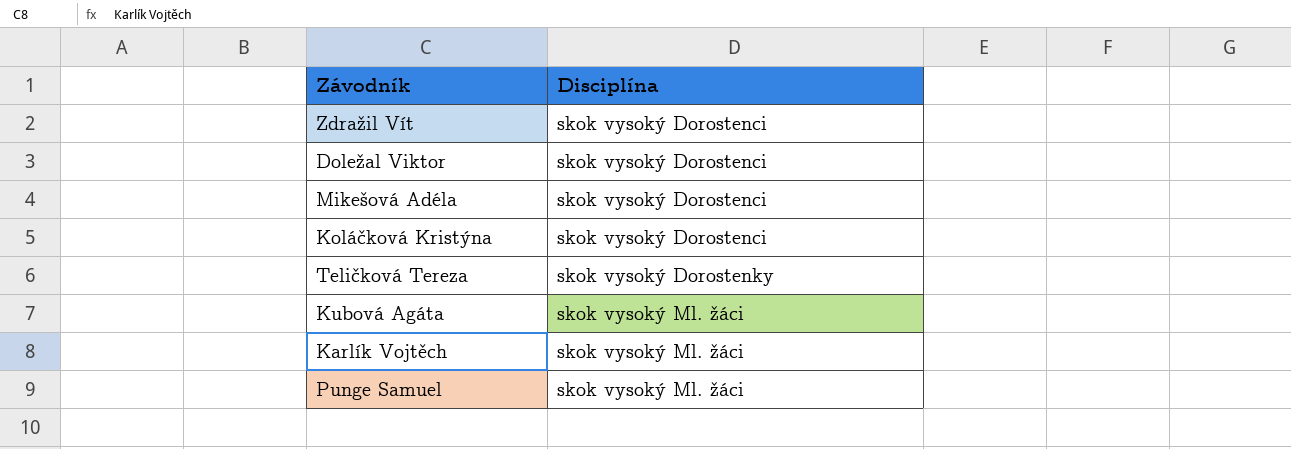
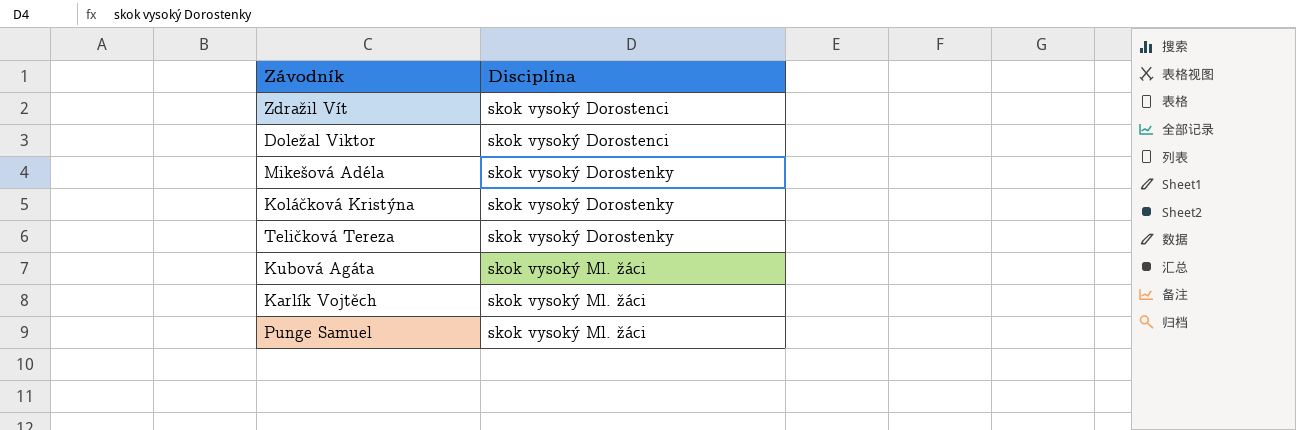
Mikešová Adéla | Disciplína: skok vysoký Dorostenci -> skok vysoký Dorostenky
Koláčková Kristýna | Disciplína: skok vysoký Dorostenci -> skok vysoký Dorostenky

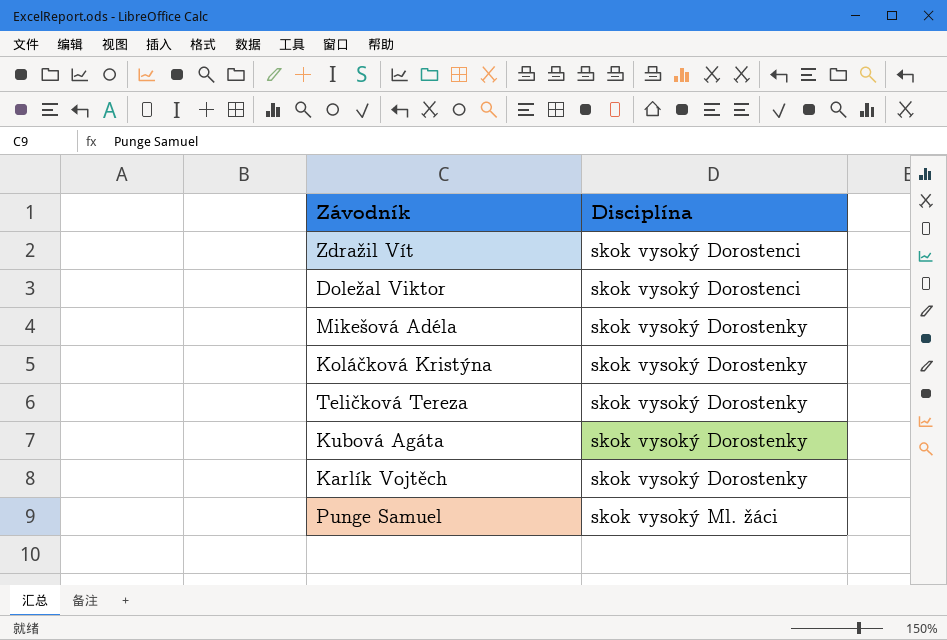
Kubová Agáta | Disciplína: skok vysoký Ml. žáci -> skok vysoký Dorostenky
Karlík Vojtěch | Disciplína: skok vysoký Ml. žáci -> skok vysoký Dorostenky

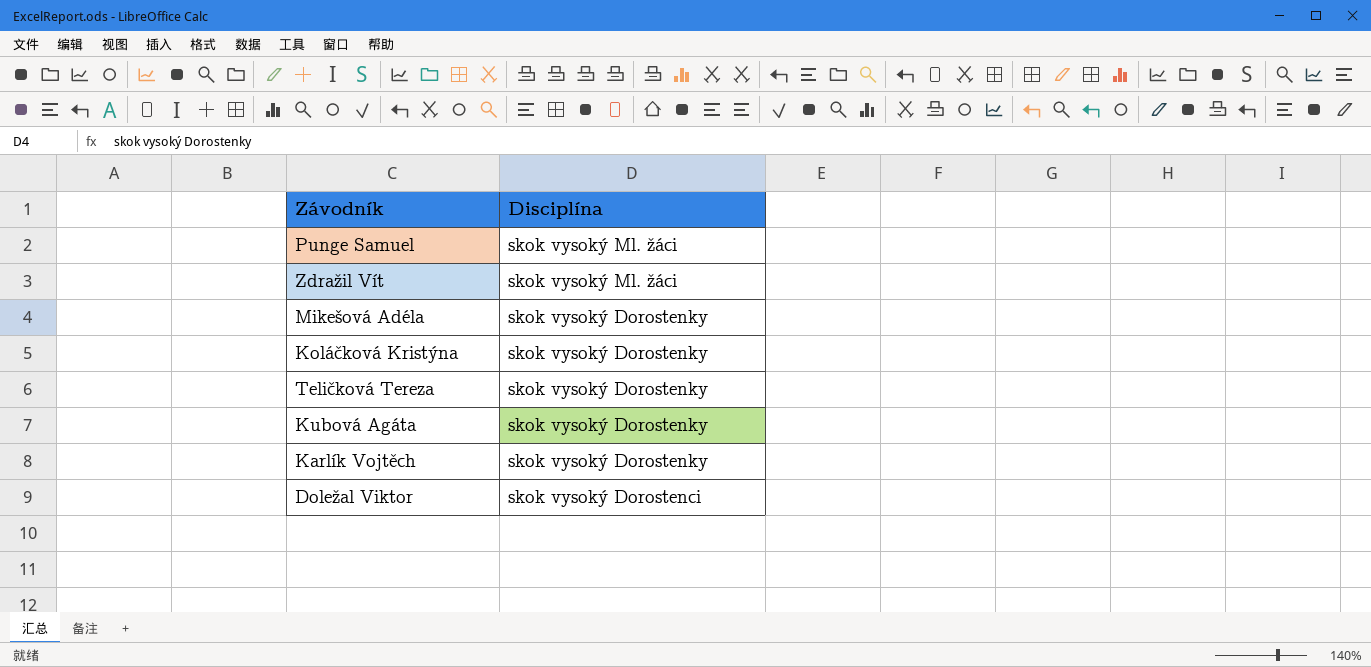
row order: Disciplína ascending -> Disciplína descending
Zdražil Vít | Disciplína: skok vysoký Dorostenci -> skok vysoký Ml. žáci

